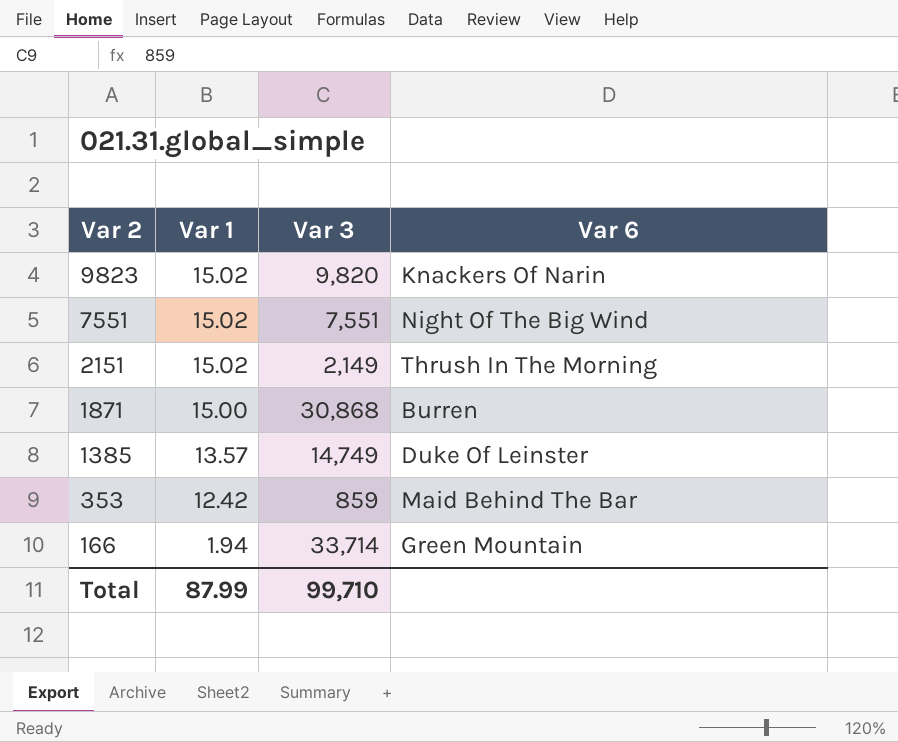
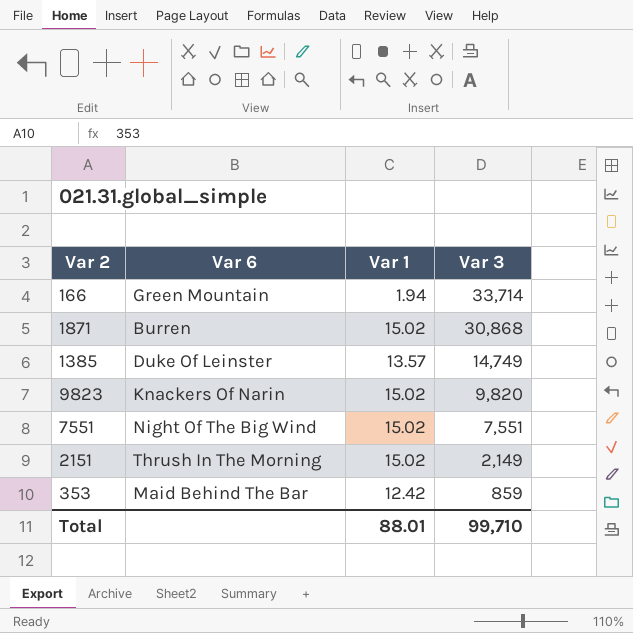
row order: Var 2 descending -> Var 3 descending
column Var 6 | position: 4 -> 2
1871 | Var 1: 15.00 -> 15.02
Total | Var 1: 87.99 -> 88.01

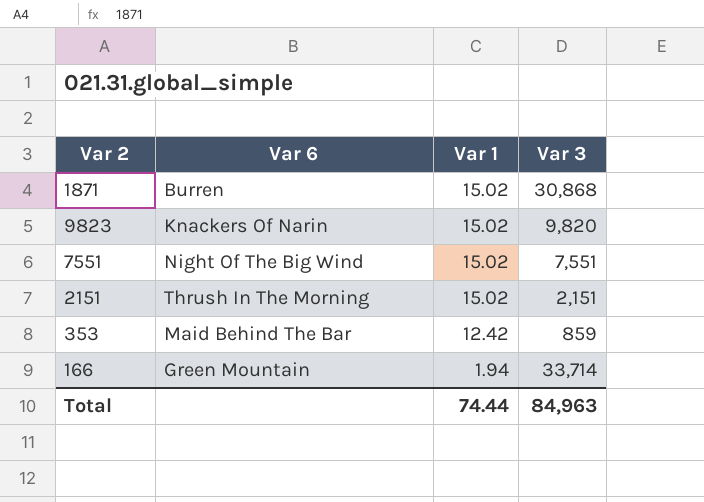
row order: Var 3 descending -> Var 1 descending
row 1385: Duke Of Leinster | 13.57 | 14,749 -> none
2151 | Var 3: 2,149 -> 2,151
Total | Var 1: 88.01 -> 74.44
Total | Var 3: 99,710 -> 84,963

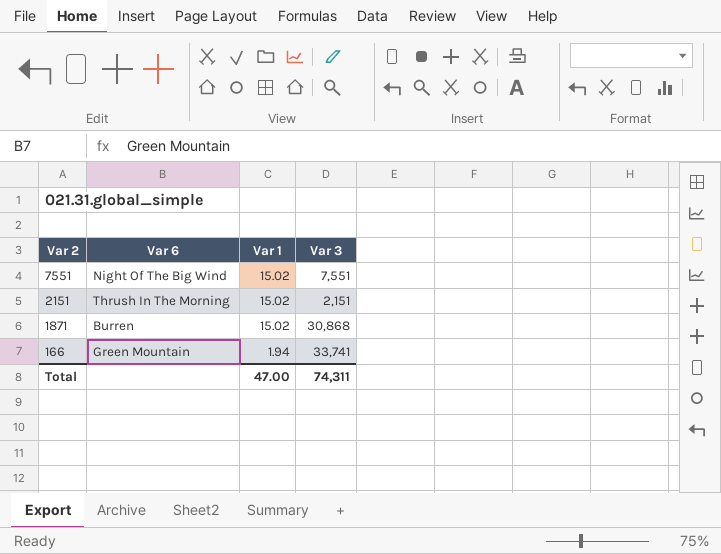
row order: Var 1 descending -> Var 2 descending
row 9823: Knackers Of Narin | 15.02 | 9,820 -> none
row 353: Maid Behind The Bar | 12.42 | 859 -> none
166 | Var 3: 33,714 -> 33,741
Total | Var 1: 74.44 -> 47.00
Total | Var 3: 84,963 -> 74,311

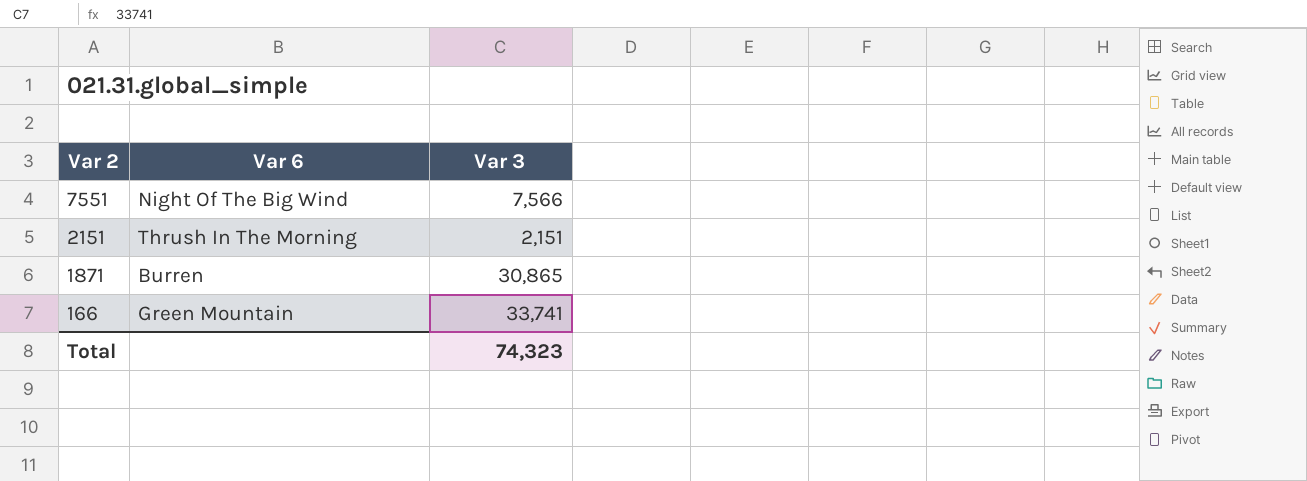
column Var 1 | position: 3 -> none
7551 | Var 3: 7,551 -> 7,566
1871 | Var 3: 30,868 -> 30,865
Total | Var 3: 74,311 -> 74,323

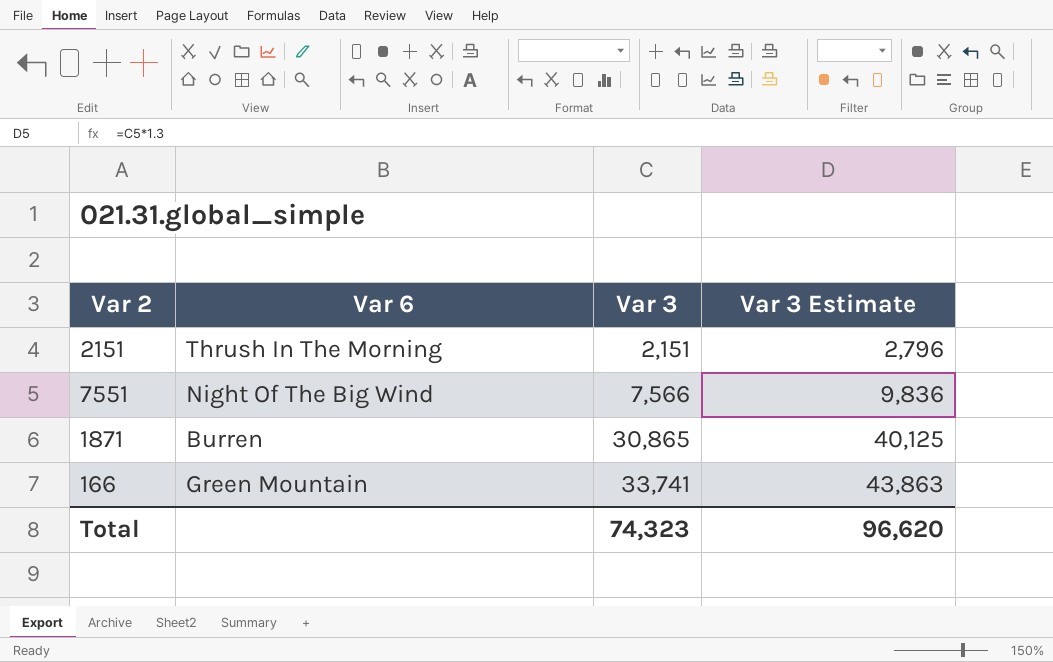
row order: Var 2 descending -> Var 3 ascending
column Var 3 Estimate | formula: none -> [Var 3] * 1.3

